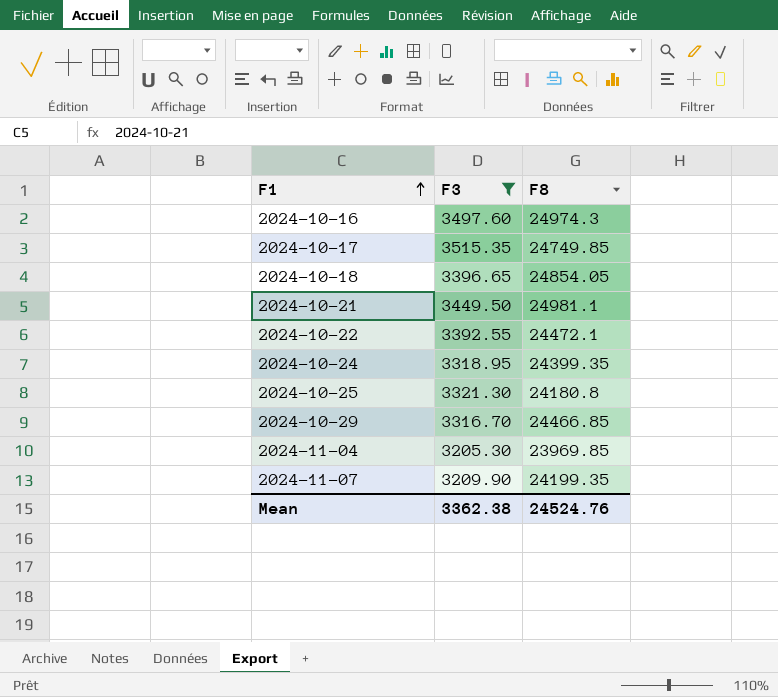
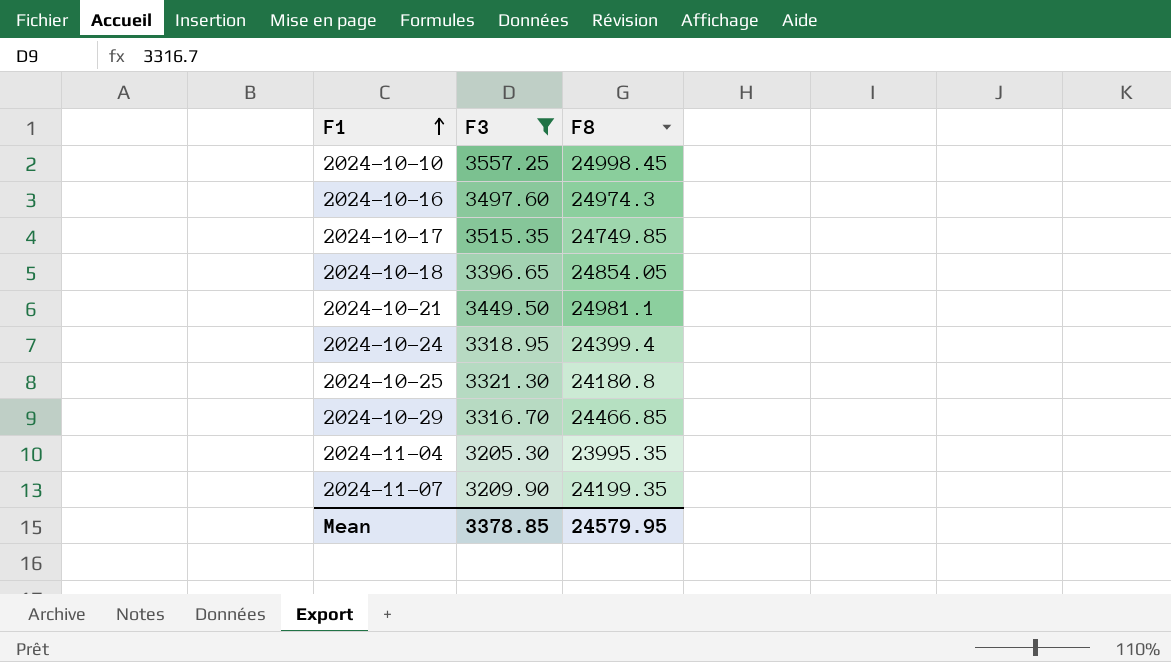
row 2024-10-22: 3392.55 | 24472.1 -> none
row 2024-10-10: none -> 3557.25 | 24998.45
2024-10-24 | F8: 24399.35 -> 24399.4
2024-11-04 | F8: 23969.85 -> 23995.35
Mean | F3: 3362.38 -> 3378.85
Mean | F8: 24524.76 -> 24579.95

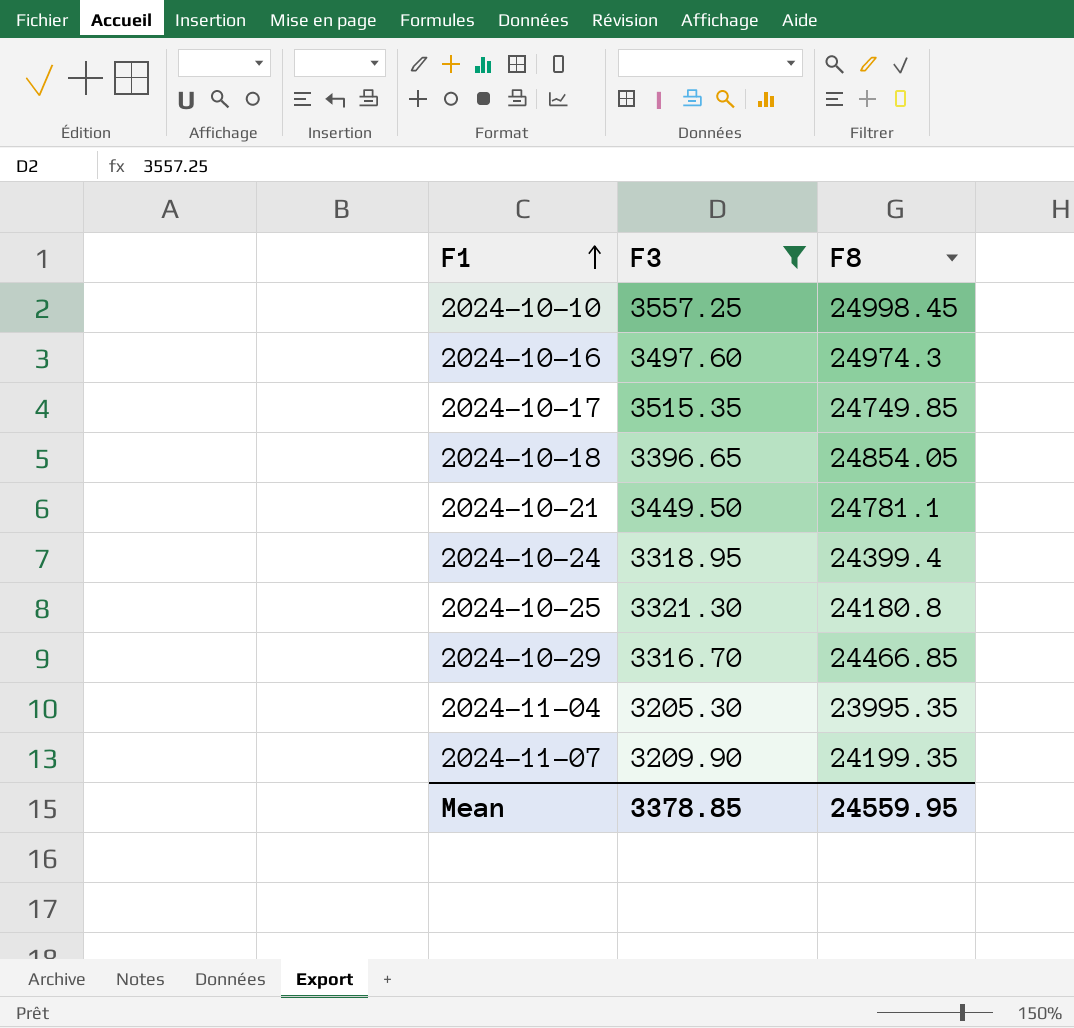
2024-10-21 | F8: 24981.1 -> 24781.1
Mean | F8: 24579.95 -> 24559.95

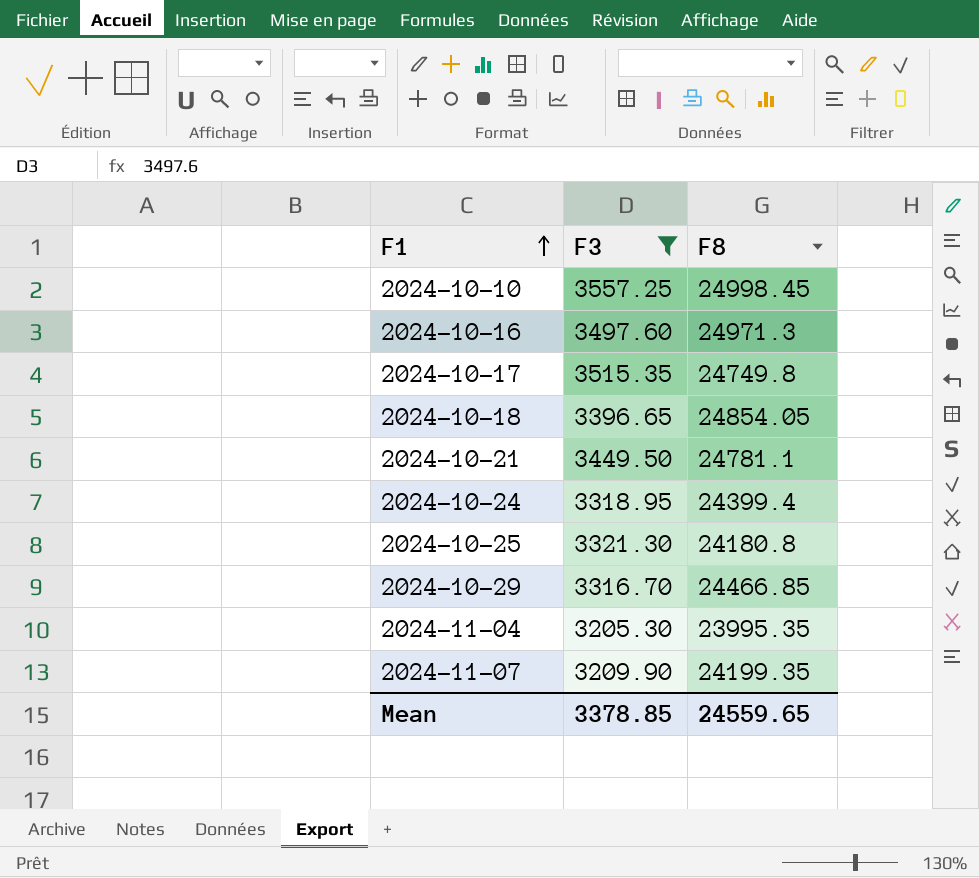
2024-10-16 | F8: 24974.3 -> 24971.3
2024-10-17 | F8: 24749.85 -> 24749.8
Mean | F8: 24559.95 -> 24559.65

